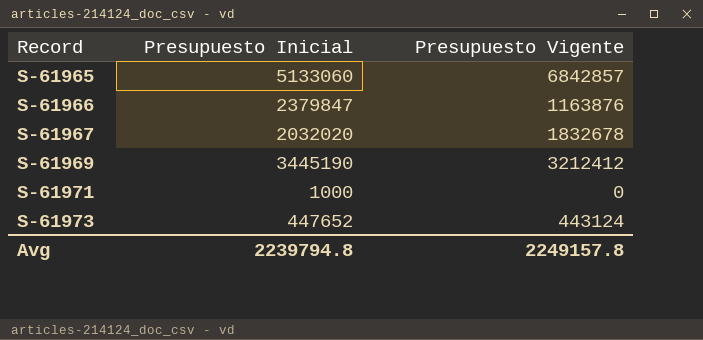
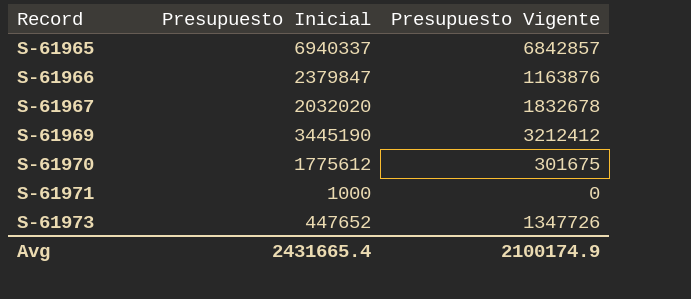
S-61965 | Presupuesto Inicial: 5133060 -> 6940337
row S-61970: none -> 1775612 | 301675
S-61973 | Presupuesto Vigente: 443124 -> 1347726
Avg | Presupuesto Inicial: 2239794.8 -> 2431665.4
Avg | Presupuesto Vigente: 2249157.8 -> 2100174.9

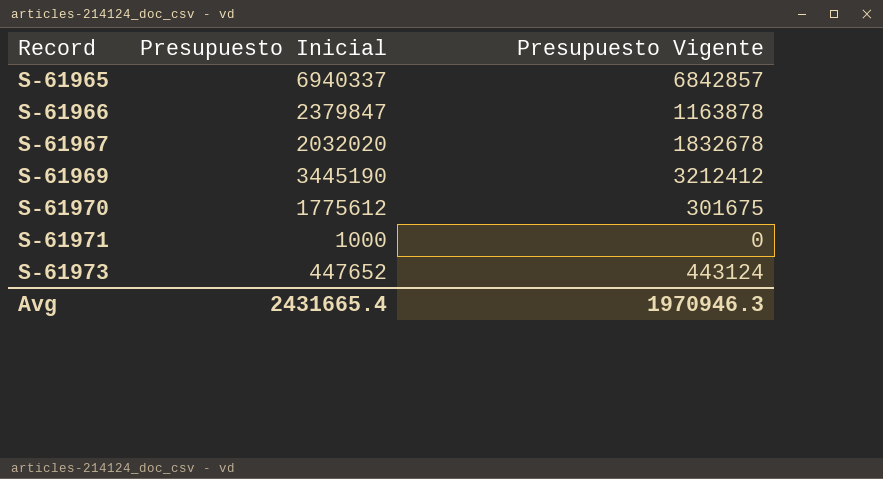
S-61966 | Presupuesto Vigente: 1163876 -> 1163878
S-61973 | Presupuesto Vigente: 1347726 -> 443124
Avg | Presupuesto Vigente: 2100174.9 -> 1970946.3

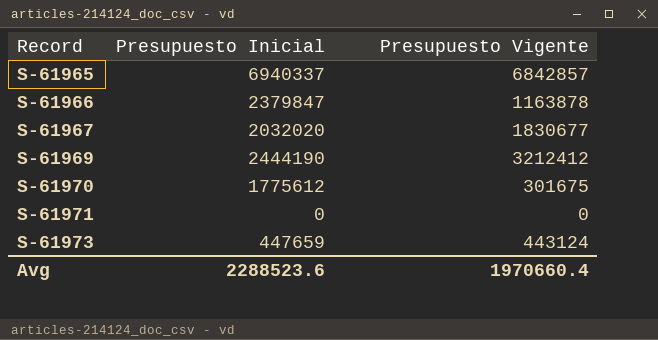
S-61967 | Presupuesto Vigente: 1832678 -> 1830677
S-61969 | Presupuesto Inicial: 3445190 -> 2444190
S-61971 | Presupuesto Inicial: 1000 -> 0
S-61973 | Presupuesto Inicial: 447652 -> 447659
Avg | Presupuesto Inicial: 2431665.4 -> 2288523.6
Avg | Presupuesto Vigente: 1970946.3 -> 1970660.4

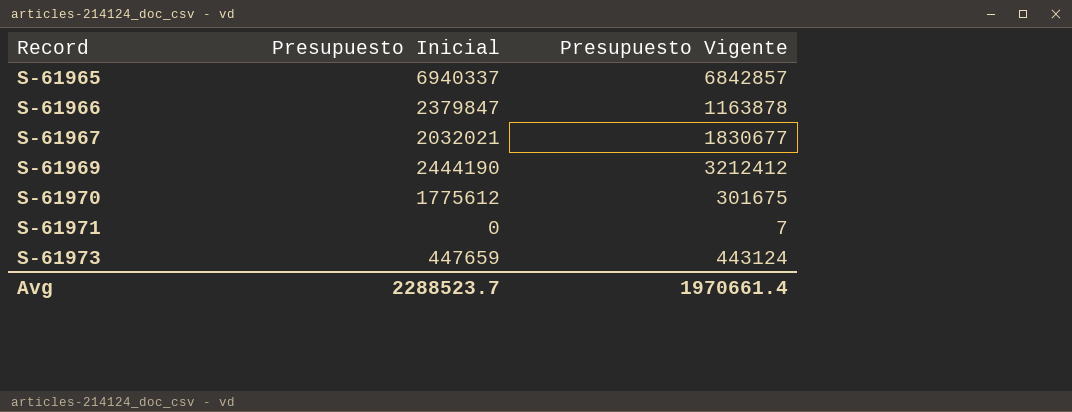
S-61967 | Presupuesto Inicial: 2032020 -> 2032021
S-61971 | Presupuesto Vigente: 0 -> 7
Avg | Presupuesto Inicial: 2288523.6 -> 2288523.7
Avg | Presupuesto Vigente: 1970660.4 -> 1970661.4

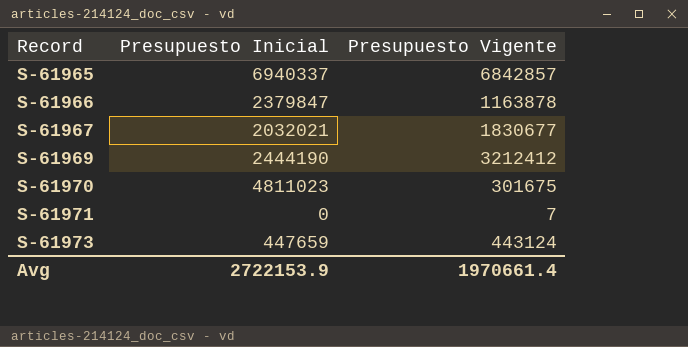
S-61970 | Presupuesto Inicial: 1775612 -> 4811023
Avg | Presupuesto Inicial: 2288523.7 -> 2722153.9

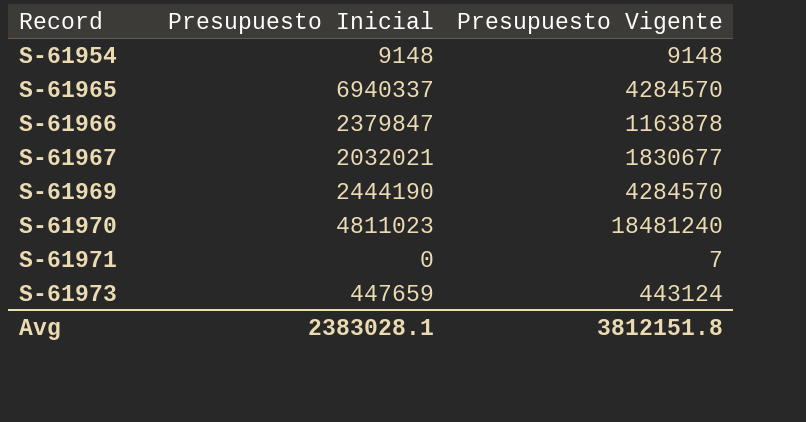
row S-61954: none -> 9148 | 9148
S-61965 | Presupuesto Vigente: 6842857 -> 4284570
S-61969 | Presupuesto Vigente: 3212412 -> 4284570
S-61970 | Presupuesto Vigente: 301675 -> 18481240
Avg | Presupuesto Inicial: 2722153.9 -> 2383028.1
Avg | Presupuesto Vigente: 1970661.4 -> 3812151.8

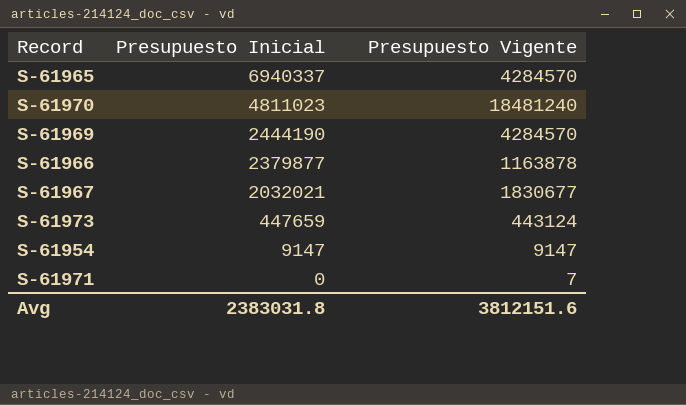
row order: Record ascending -> Presupuesto Inicial descending
S-61966 | Presupuesto Inicial: 2379847 -> 2379877
S-61954 | Presupuesto Inicial: 9148 -> 9147
S-61954 | Presupuesto Vigente: 9148 -> 9147
Avg | Presupuesto Inicial: 2383028.1 -> 2383031.8
Avg | Presupuesto Vigente: 3812151.8 -> 3812151.6

